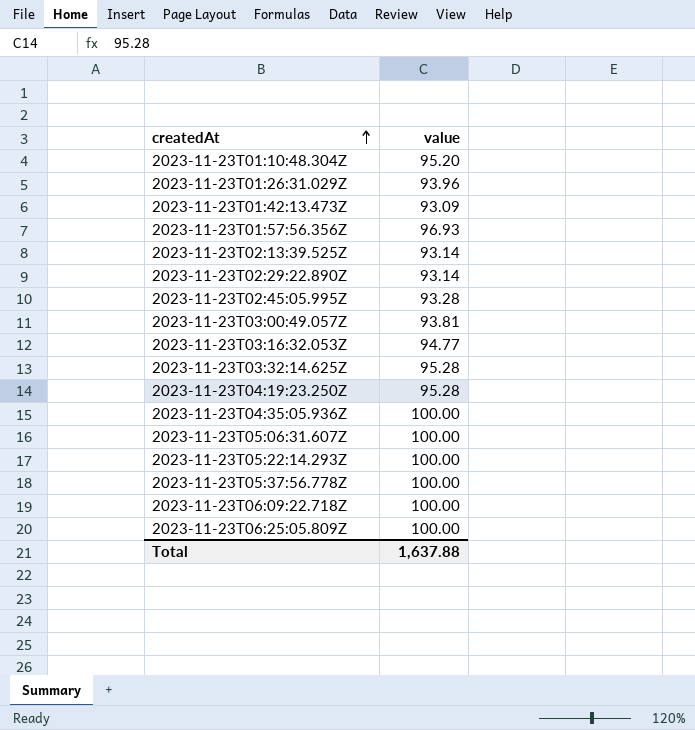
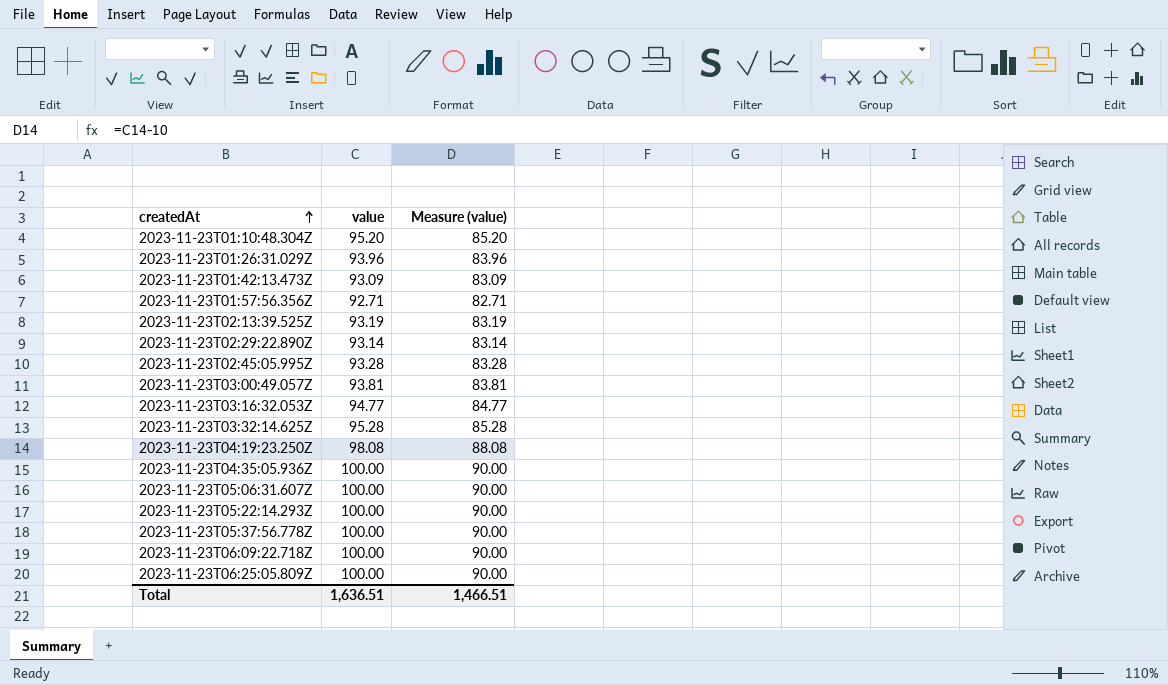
column Measure (value) | formula: none -> [value] - 10
2023-11-23T01:57:56.356Z | value: 96.93 -> 92.71
2023-11-23T02:13:39.525Z | value: 93.14 -> 93.19
2023-11-23T04:19:23.250Z | value: 95.28 -> 98.08
Total | value: 1,637.88 -> 1,636.51

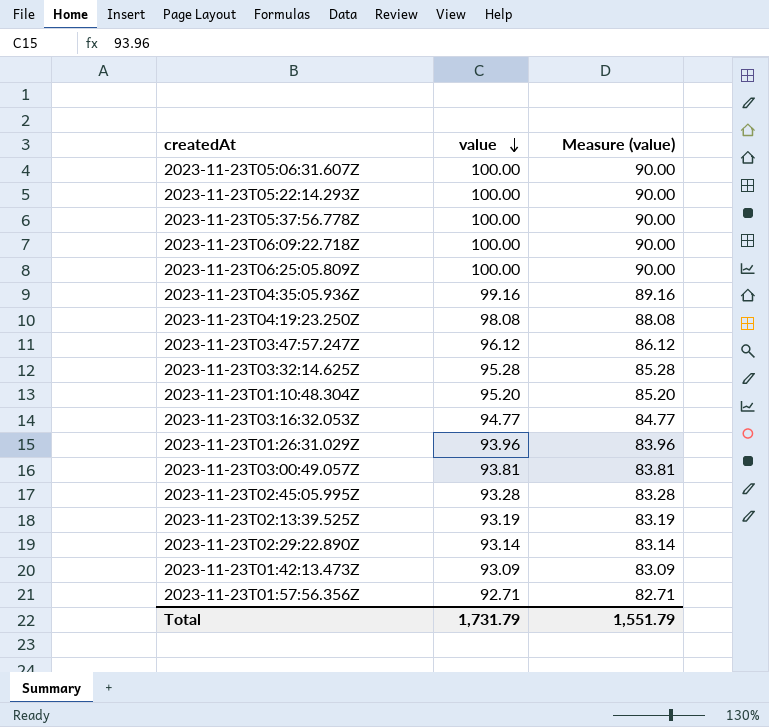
row order: createdAt ascending -> value descending
2023-11-23T04:35:05.936Z | value: 100.00 -> 99.16
2023-11-23T04:35:05.936Z | Measure (value): 90.00 -> 89.16
row 2023-11-23T03:47:57.247Z: none -> 96.12 | 86.12
Total | value: 1,636.51 -> 1,731.79
Total | Measure (value): 1,466.51 -> 1,551.79

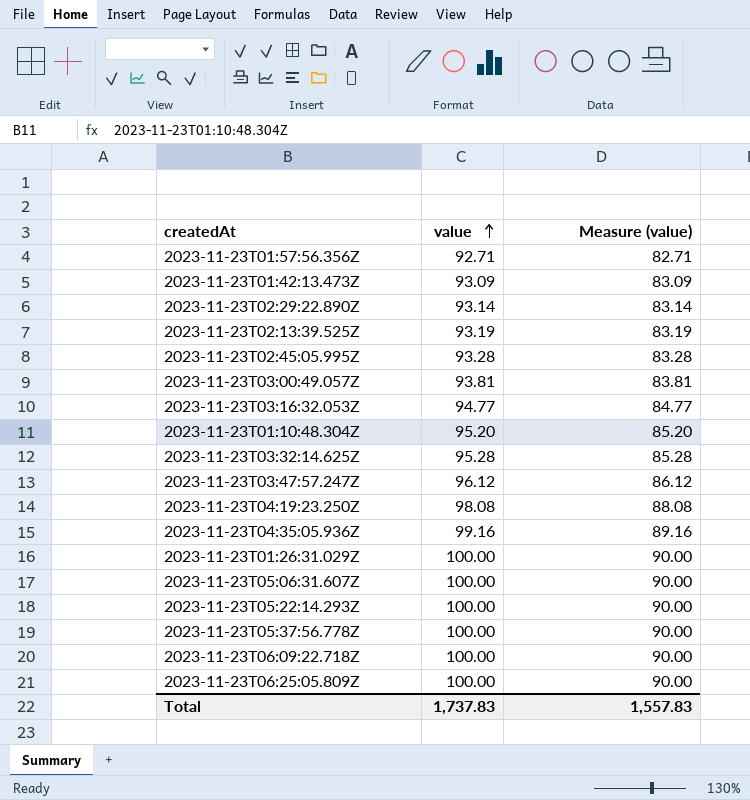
row order: value descending -> value ascending
2023-11-23T01:26:31.029Z | value: 93.96 -> 100.00
2023-11-23T01:26:31.029Z | Measure (value): 83.96 -> 90.00
Total | value: 1,731.79 -> 1,737.83
Total | Measure (value): 1,551.79 -> 1,557.83

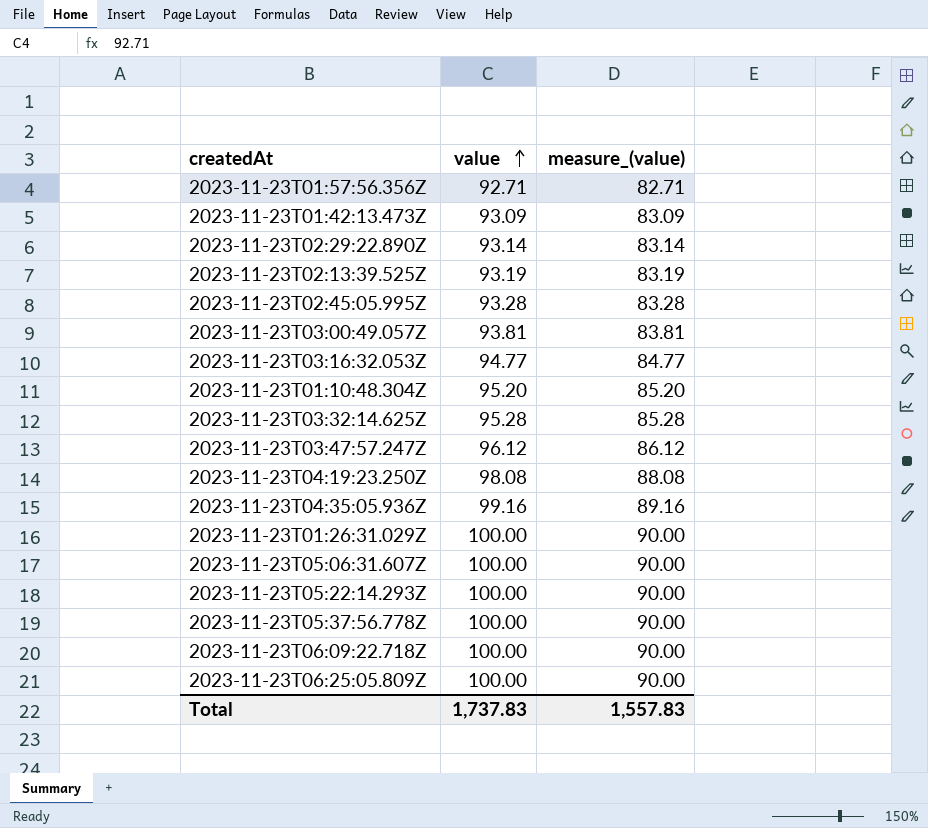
column name: Measure (value) -> measure_(value)

